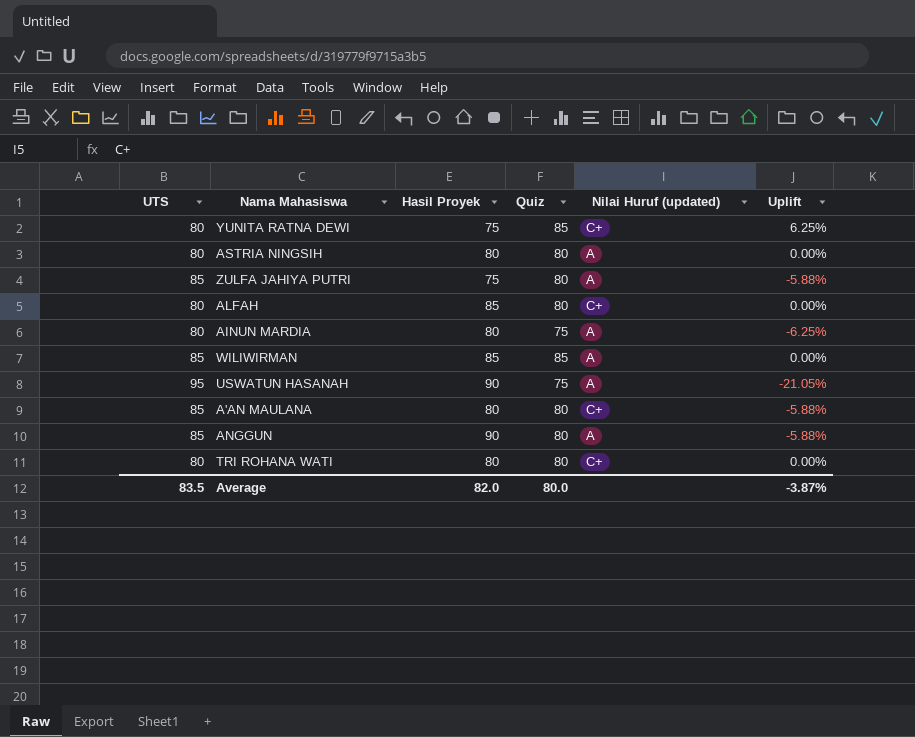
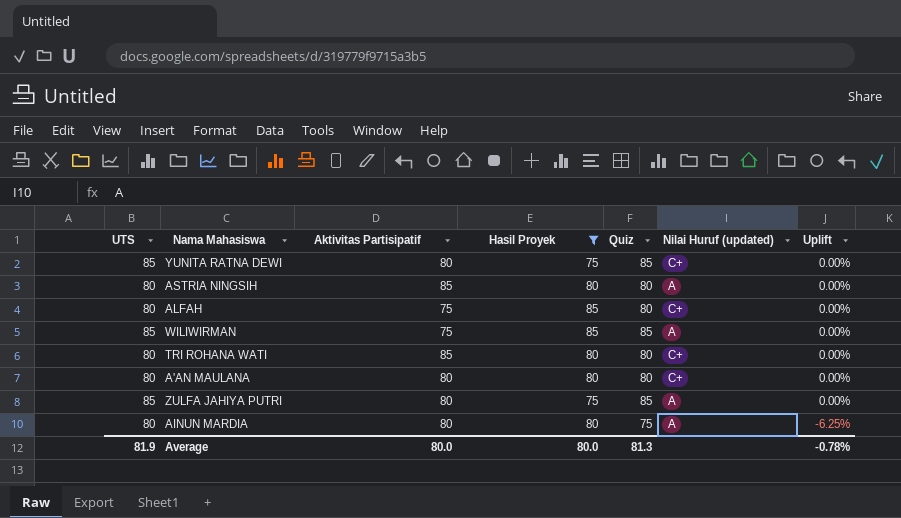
filter: none -> Hasil Proyek != 90
row order: none -> Uplift descending
column Aktivitas Partisipatif | position: none -> 3
YUNITA RATNA DEWI | UTS: 80 -> 85
YUNITA RATNA DEWI | Uplift: 6.25% -> 0.00%
A'AN MAULANA | UTS: 85 -> 80
A'AN MAULANA | Uplift: -5.88% -> 0.00%
ZULFA JAHIYA PUTRI | Quiz: 80 -> 85
ZULFA JAHIYA PUTRI | Uplift: -5.88% -> 0.00%
Average | UTS: 83.5 -> 81.9
Average | Hasil Proyek: 82.0 -> 80.0
Average | Quiz: 80.0 -> 81.3
Average | Uplift: -3.87% -> -0.78%

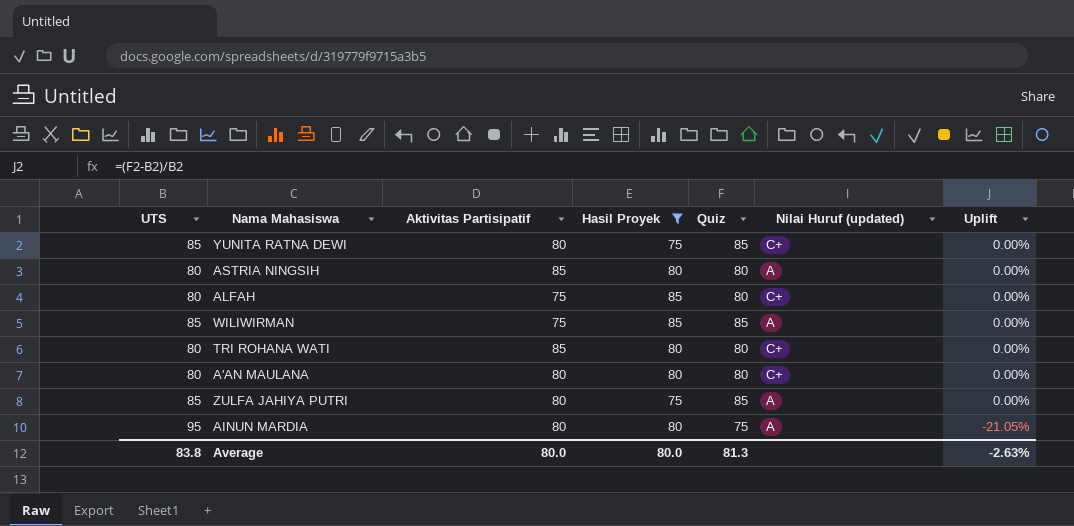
AINUN MARDIA | UTS: 80 -> 95
AINUN MARDIA | Uplift: -6.25% -> -21.05%
Average | UTS: 81.9 -> 83.8
Average | Uplift: -0.78% -> -2.63%

